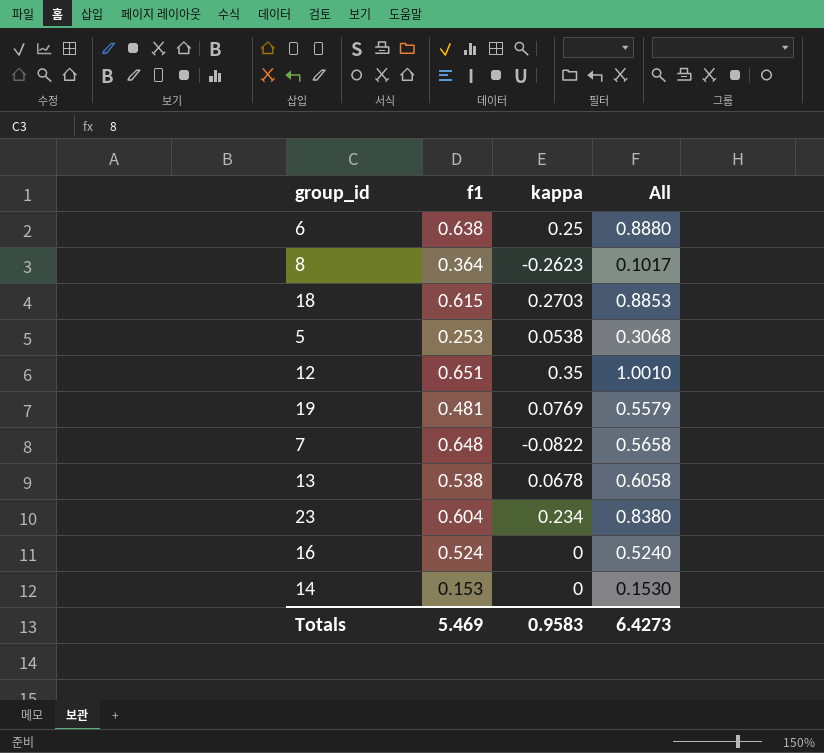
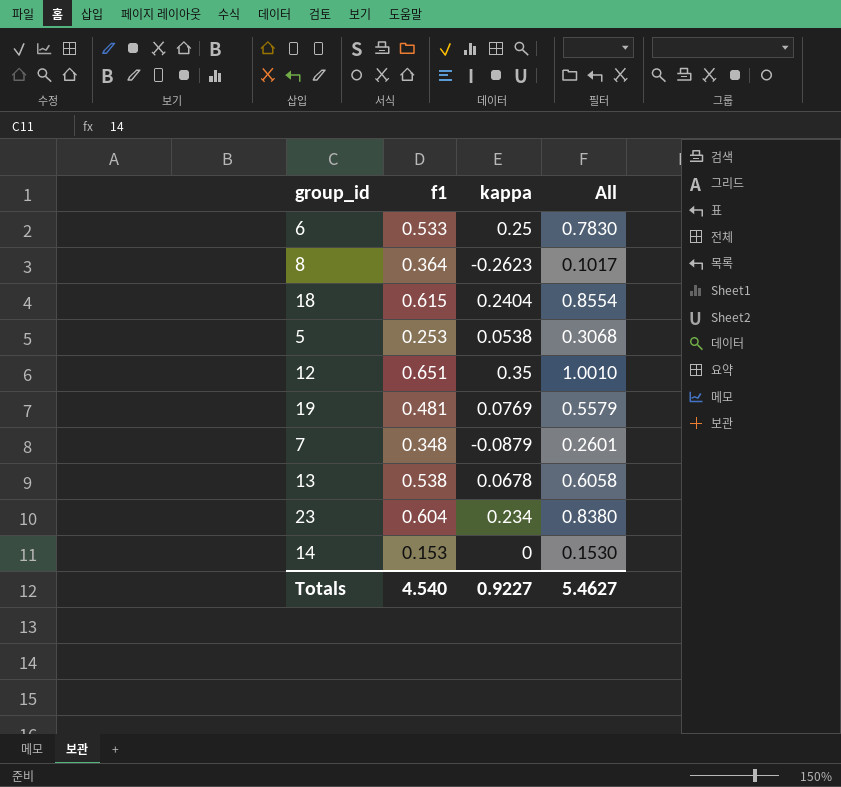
row 16: 0.524 | 0 | 0.5240 -> none
6 | f1: 0.638 -> 0.533
6 | All: 0.8880 -> 0.7830
18 | kappa: 0.2703 -> 0.2404
18 | All: 0.8853 -> 0.8554
7 | f1: 0.648 -> 0.348
7 | kappa: -0.0822 -> -0.0879
7 | All: 0.5658 -> 0.2601
Totals | f1: 5.469 -> 4.540
Totals | kappa: 0.9583 -> 0.9227
Totals | All: 6.4273 -> 5.4627

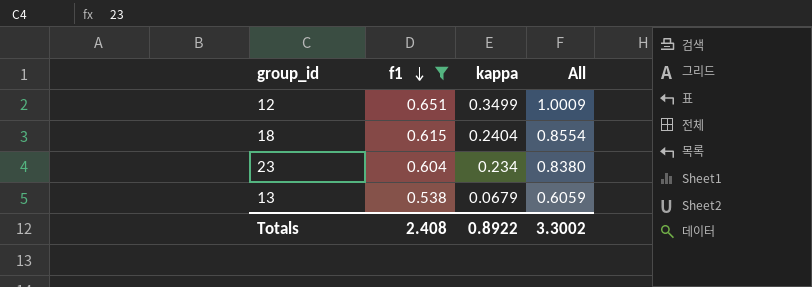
filter: none -> f1 >= 0.538
row order: none -> f1 descending
12 | kappa: 0.35 -> 0.3499
12 | All: 1.0010 -> 1.0009
13 | kappa: 0.0678 -> 0.0679
13 | All: 0.6058 -> 0.6059
Totals | f1: 4.540 -> 2.408
Totals | kappa: 0.9227 -> 0.8922
Totals | All: 5.4627 -> 3.3002

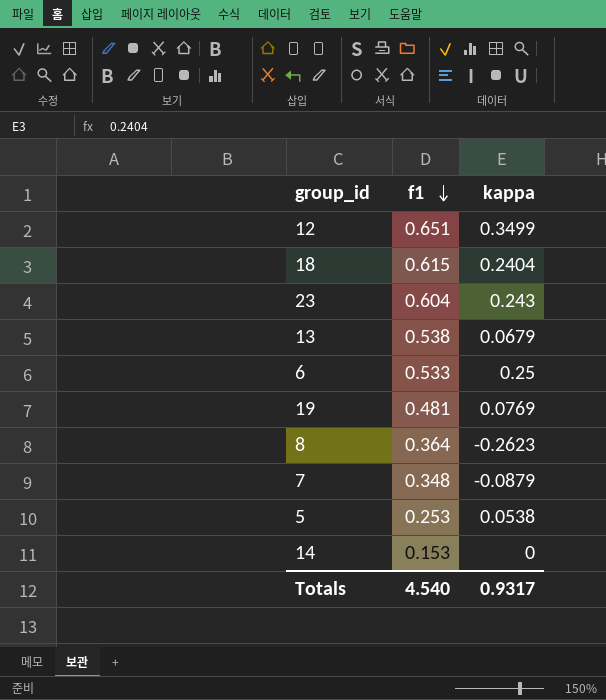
filter: f1 >= 0.538 -> none
column All | formula: [f1] + [kappa] -> none
23 | kappa: 0.234 -> 0.243
Totals | f1: 2.408 -> 4.540
Totals | kappa: 0.8922 -> 0.9317

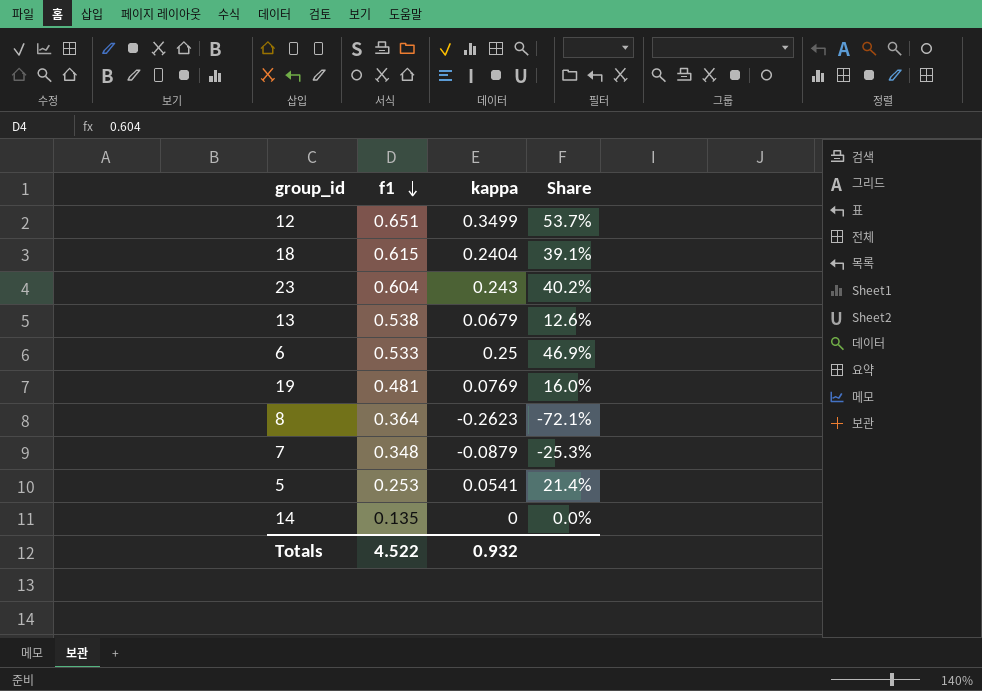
column Share | formula: none -> [kappa] / [f1]
5 | kappa: 0.0538 -> 0.0541
14 | f1: 0.153 -> 0.135
Totals | f1: 4.540 -> 4.522
Totals | kappa: 0.9317 -> 0.932

